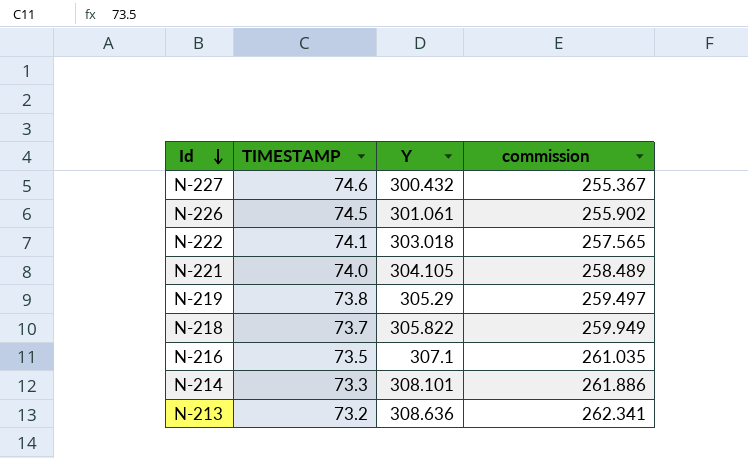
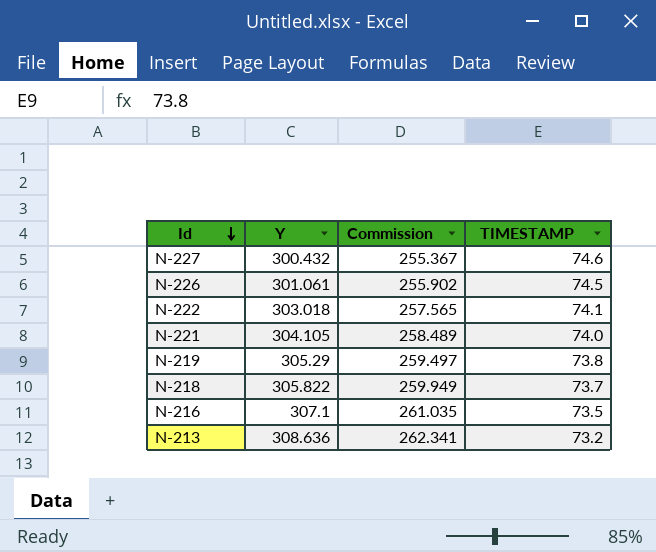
column name: commission -> Commission
column TIMESTAMP | position: 2 -> 4
row N-214: 73.3 | 308.101 | 261.886 -> none

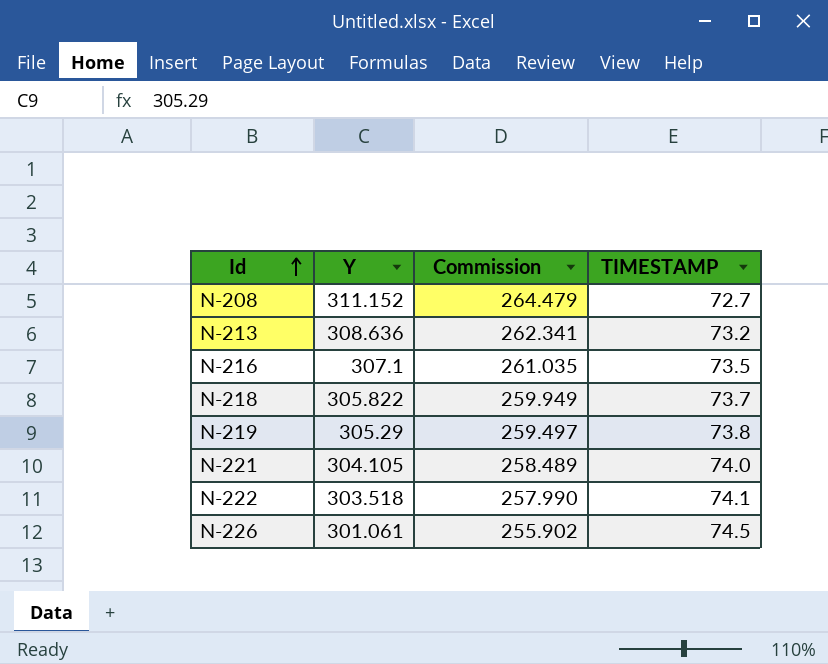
row order: Id descending -> Id ascending
row N-227: 300.432 | 255.367 | 74.6 -> none
row N-208: none -> 311.152 | 264.479 | 72.7
N-222 | Y: 303.018 -> 303.518
N-222 | Commission: 257.565 -> 257.990

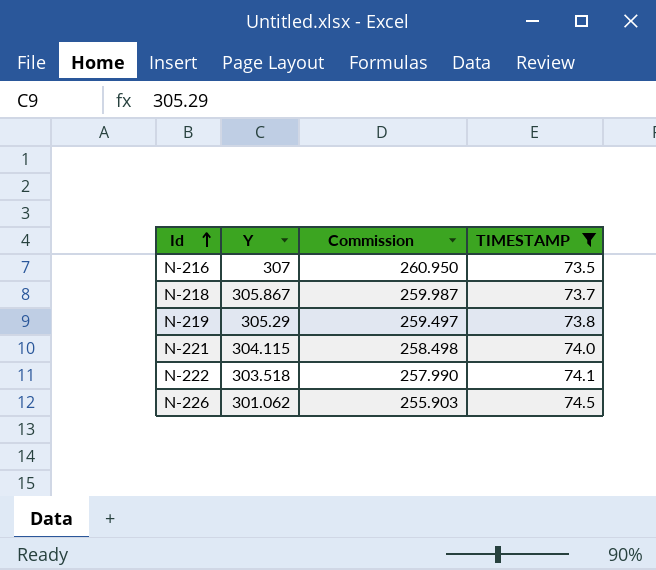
filter: none -> TIMESTAMP >= 73.5
N-216 | Y: 307.1 -> 307
N-216 | Commission: 261.035 -> 260.950
N-218 | Y: 305.822 -> 305.867
N-218 | Commission: 259.949 -> 259.987
N-221 | Y: 304.105 -> 304.115
N-221 | Commission: 258.489 -> 258.498
N-226 | Y: 301.061 -> 301.062
N-226 | Commission: 255.902 -> 255.903

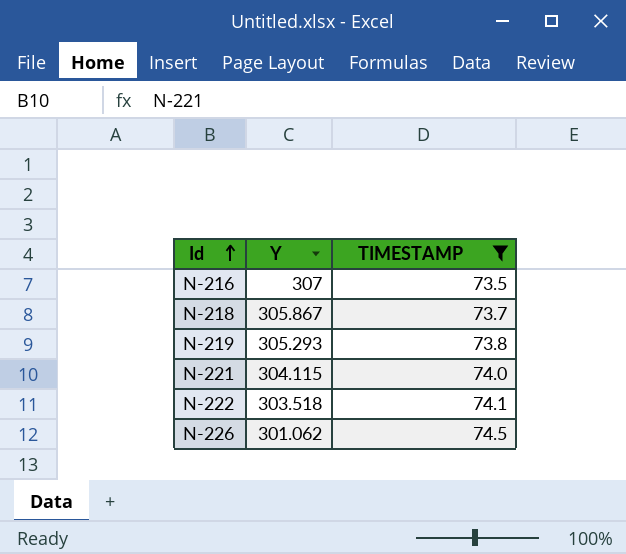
column Commission | formula: [Y] * 0.85 -> none
N-219 | Y: 305.29 -> 305.293

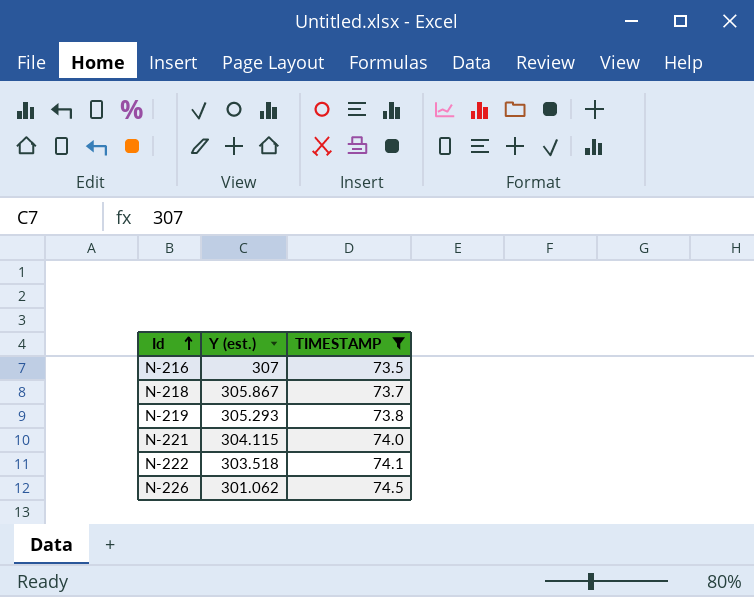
column name: Y -> Y (est.)

